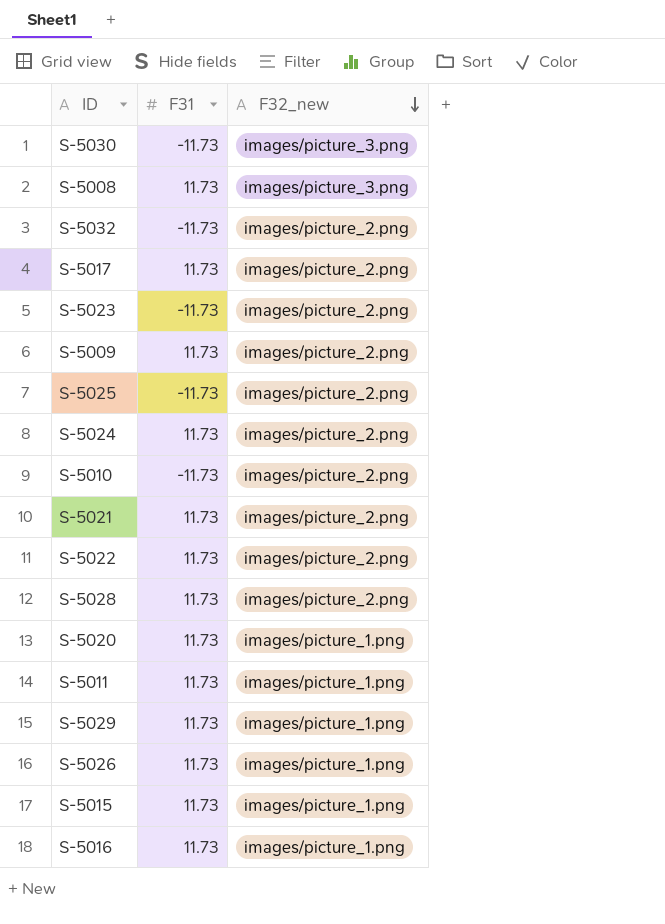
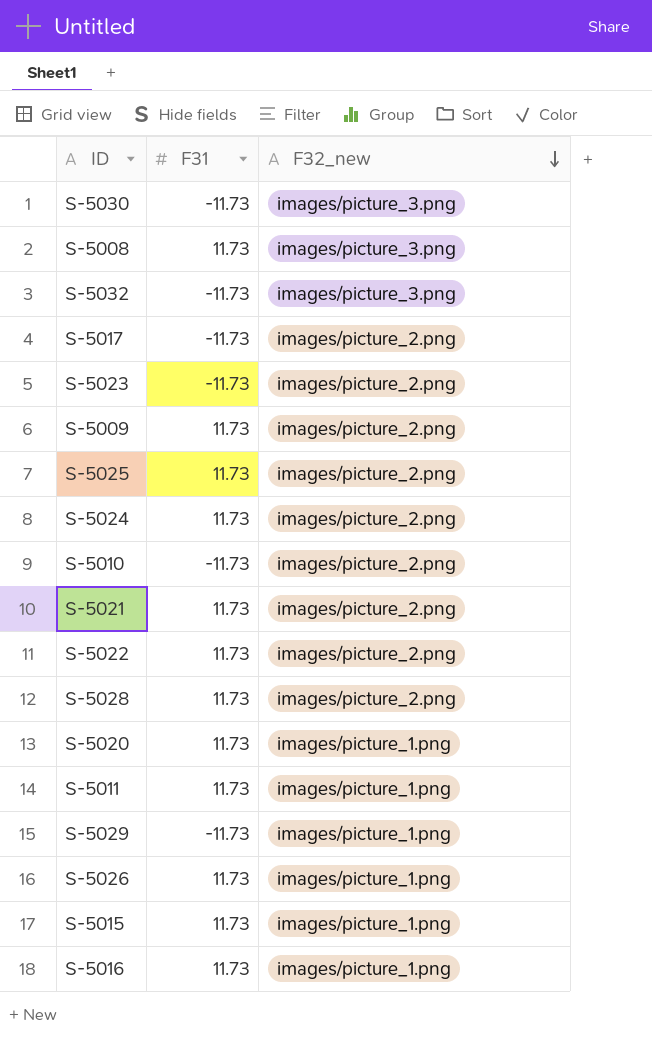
S-5032 | F32_new: images/picture_2.png -> images/picture_3.png
S-5017 | F31: 11.73 -> -11.73
S-5025 | F31: -11.73 -> 11.73
S-5029 | F31: 11.73 -> -11.73

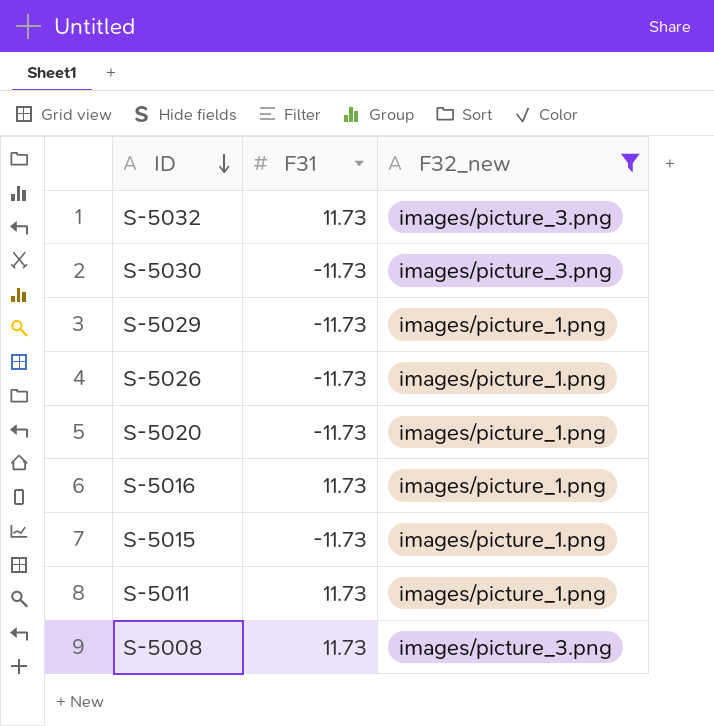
filter: none -> F32_new != images/picture_2.png
row order: F32_new descending -> ID descending
S-5032 | F31: -11.73 -> 11.73
S-5026 | F31: 11.73 -> -11.73
S-5020 | F31: 11.73 -> -11.73
S-5015 | F31: 11.73 -> -11.73

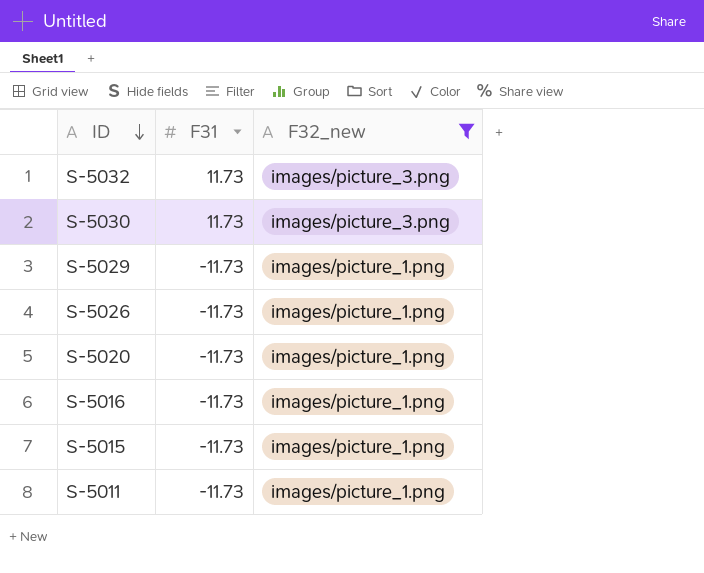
row S-5008: 11.73 | images/picture_3.png -> none
S-5030 | F31: -11.73 -> 11.73
S-5016 | F31: 11.73 -> -11.73
S-5011 | F31: 11.73 -> -11.73

